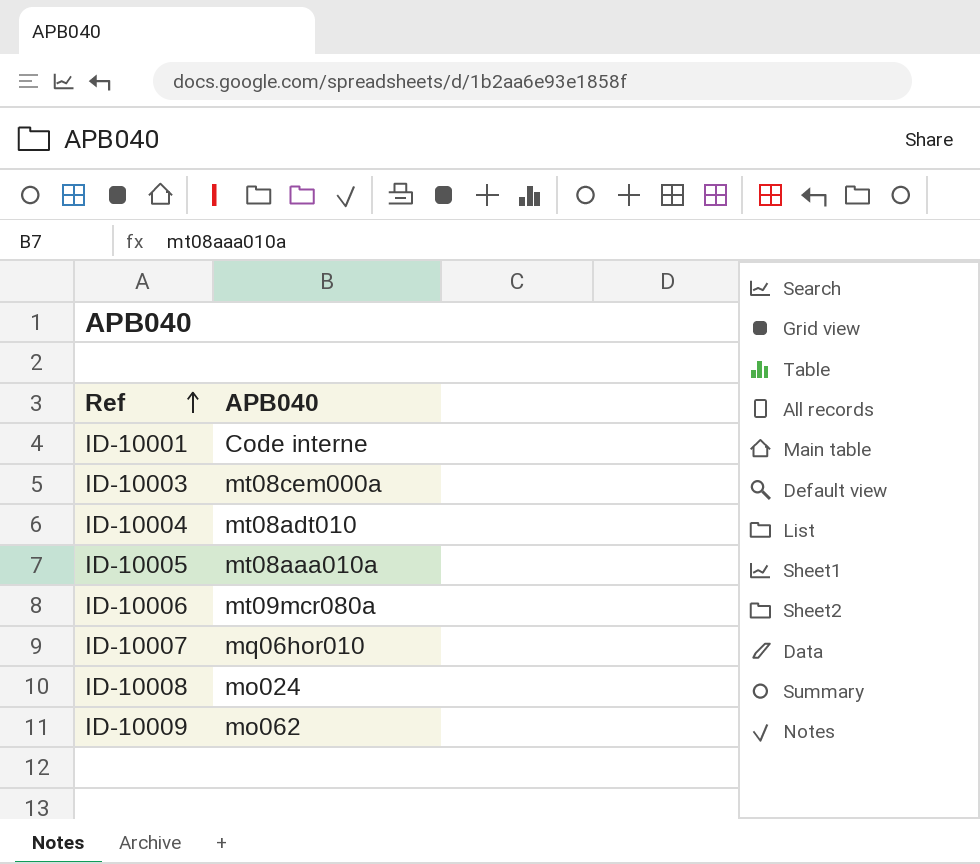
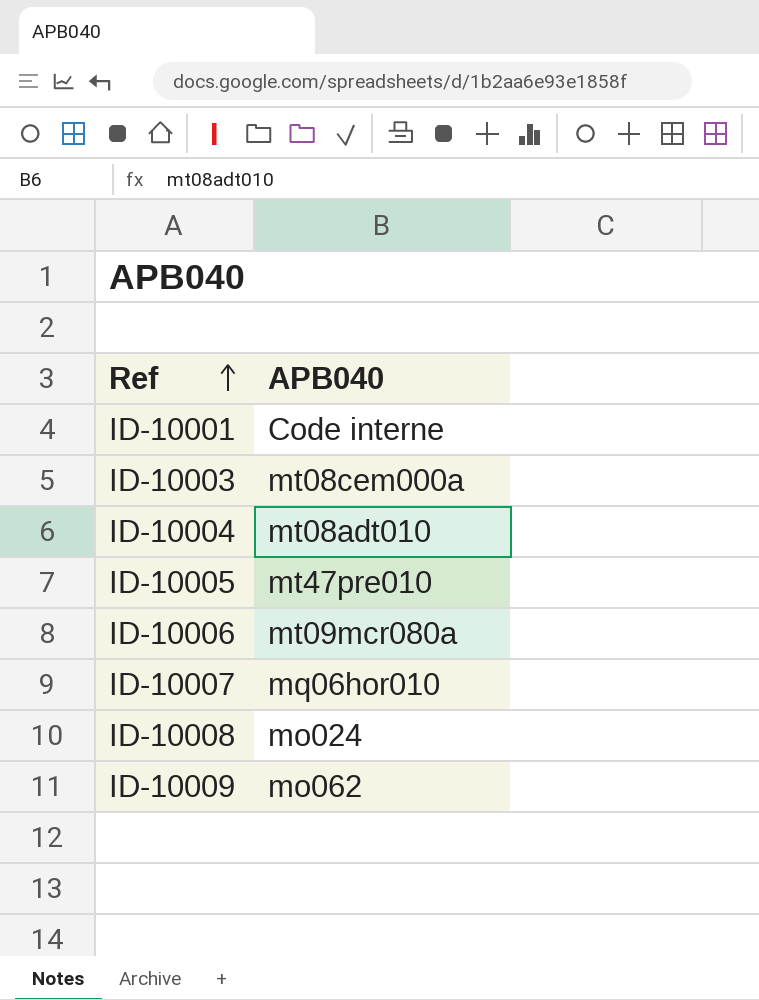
ID-10005 | APB040: mt08aaa010a -> mt47pre010

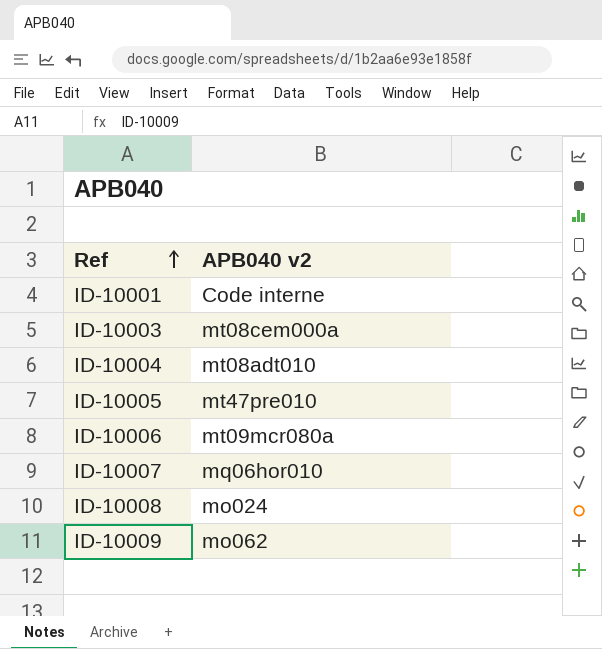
column name: APB040 -> APB040 v2

